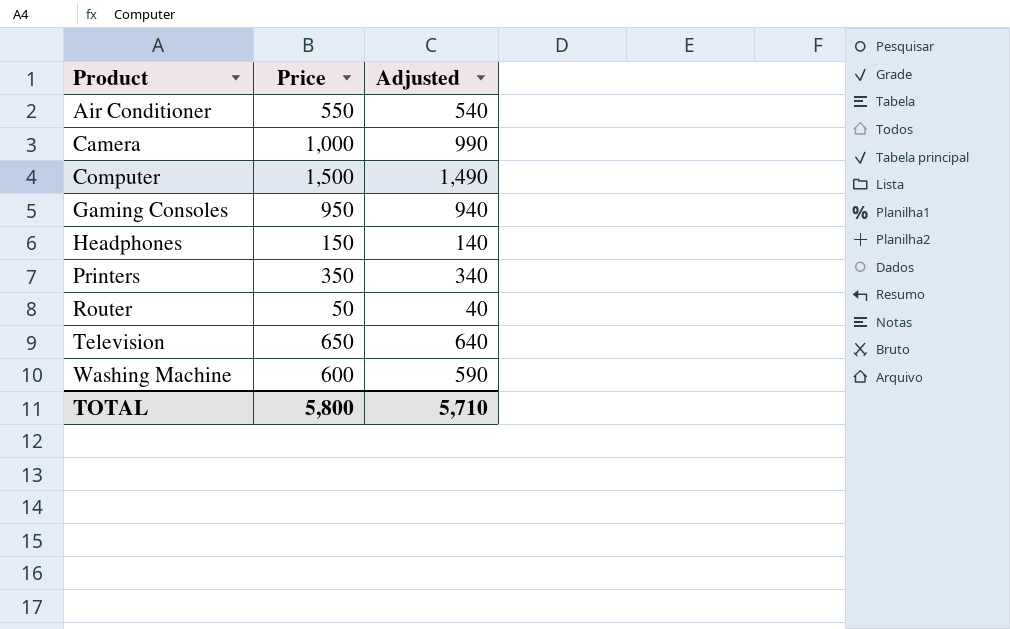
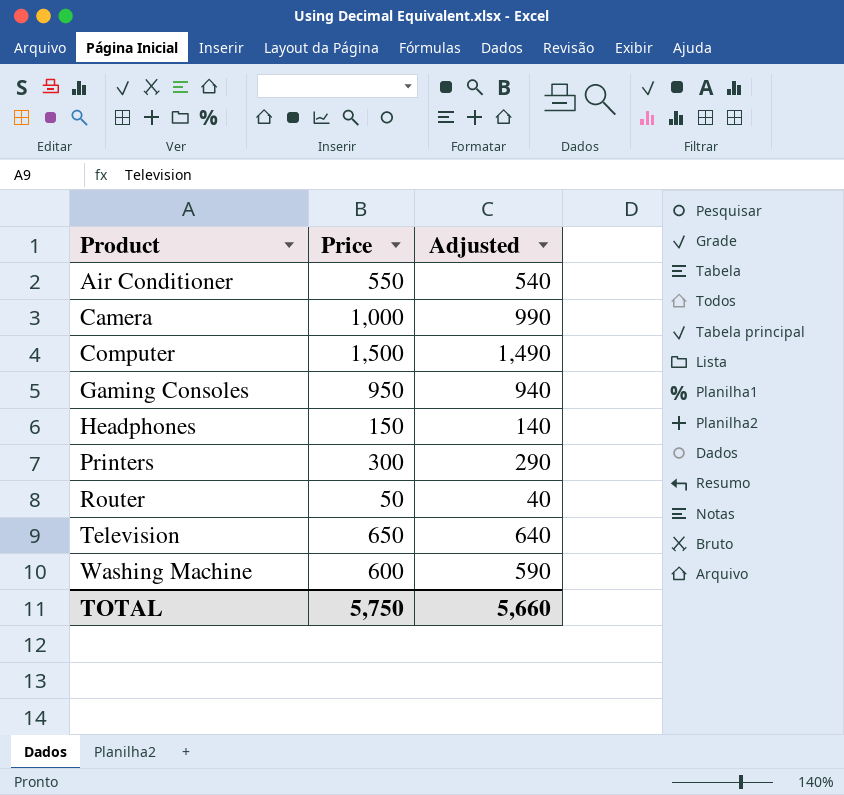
Printers | Price: 350 -> 300
Printers | Adjusted: 340 -> 290
TOTAL | Price: 5,800 -> 5,750
TOTAL | Adjusted: 5,710 -> 5,660

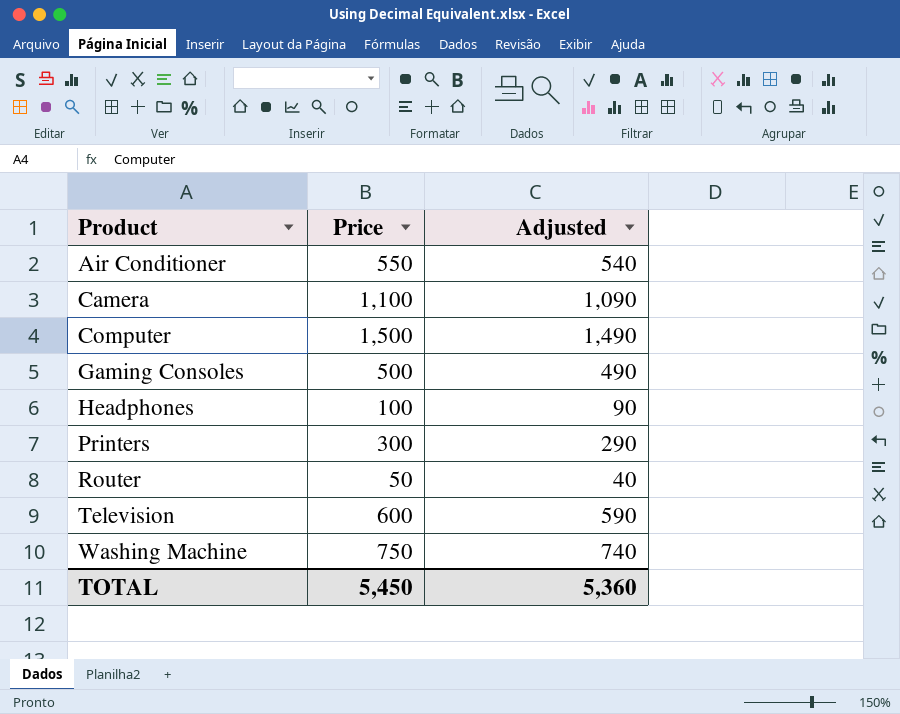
Camera | Price: 1,000 -> 1,100
Camera | Adjusted: 990 -> 1,090
Gaming Consoles | Price: 950 -> 500
Gaming Consoles | Adjusted: 940 -> 490
Headphones | Price: 150 -> 100
Headphones | Adjusted: 140 -> 90
Television | Price: 650 -> 600
Television | Adjusted: 640 -> 590
Washing Machine | Price: 600 -> 750
Washing Machine | Adjusted: 590 -> 740
TOTAL | Price: 5,750 -> 5,450
TOTAL | Adjusted: 5,660 -> 5,360

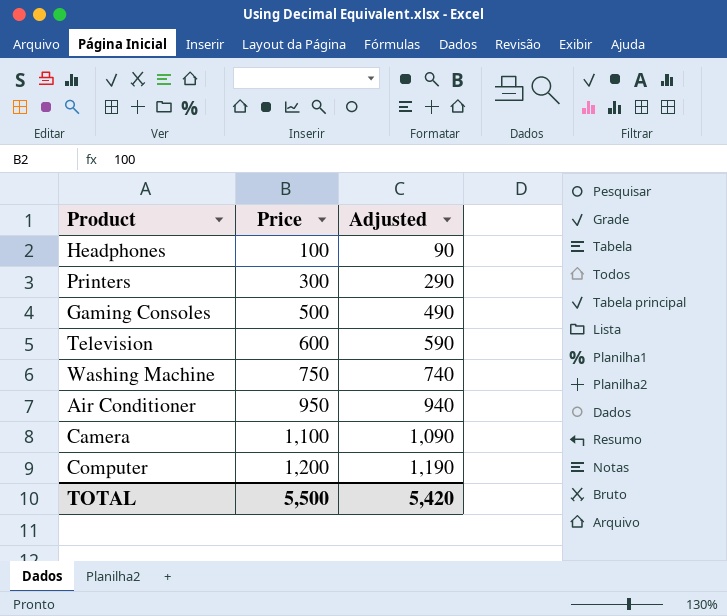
row order: Product ascending -> Price ascending
row Router: 50 | 40 -> none
Air Conditioner | Price: 550 -> 950
Air Conditioner | Adjusted: 540 -> 940
Computer | Price: 1,500 -> 1,200
Computer | Adjusted: 1,490 -> 1,190
TOTAL | Price: 5,450 -> 5,500
TOTAL | Adjusted: 5,360 -> 5,420

